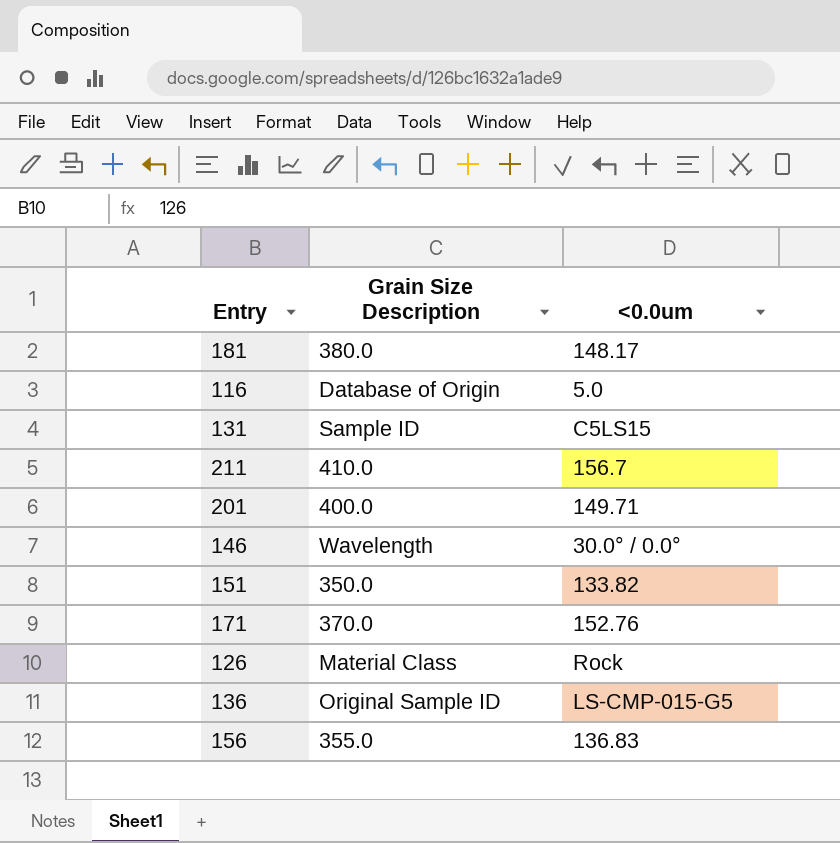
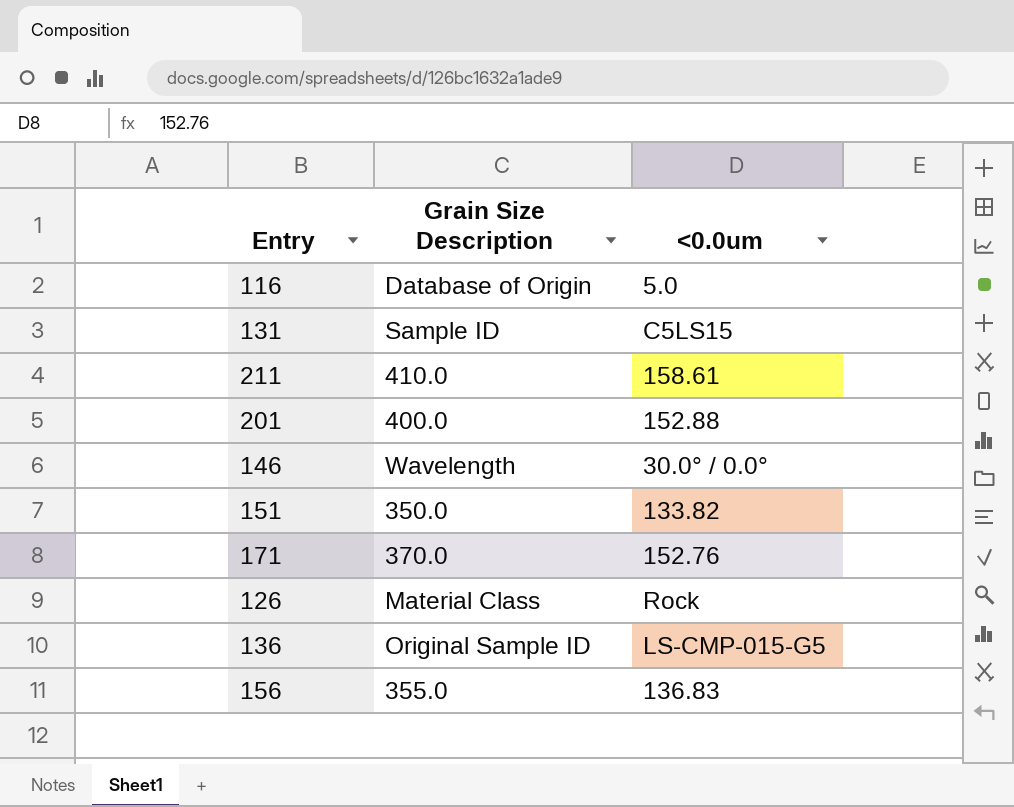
row 181: 380.0 | 148.17 -> none
211 | <0.0um: 156.7 -> 158.61
201 | <0.0um: 149.71 -> 152.88

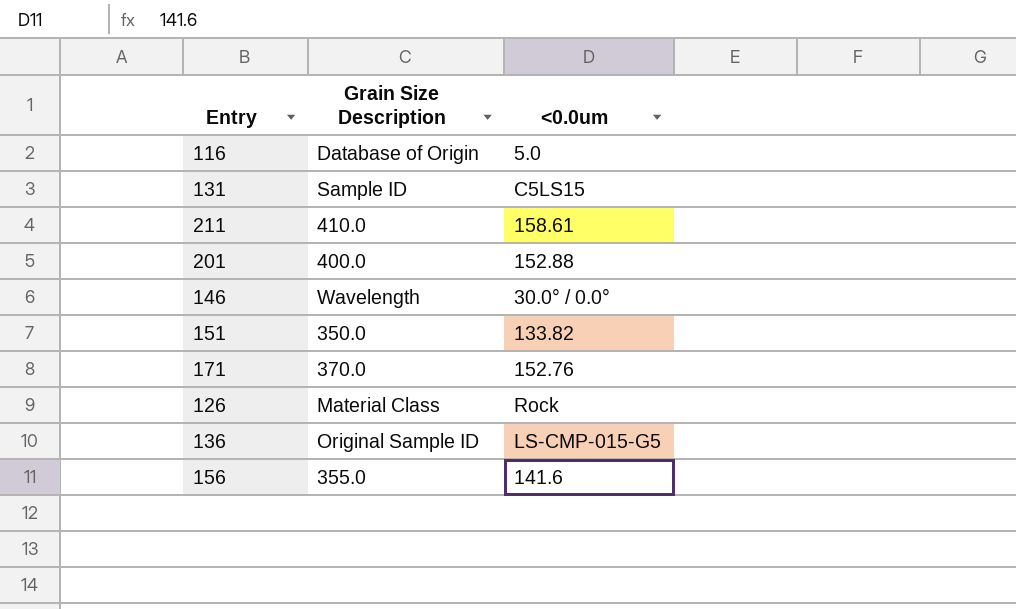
156 | <0.0um: 136.83 -> 141.6

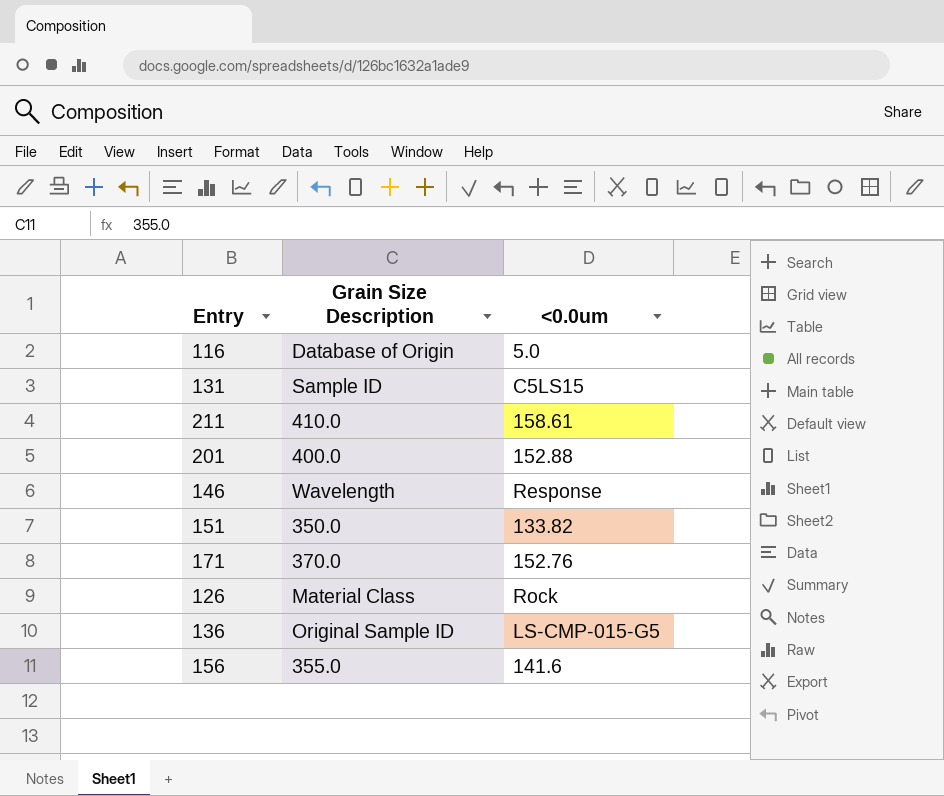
146 | <0.0um: 30.0° / 0.0° -> Response

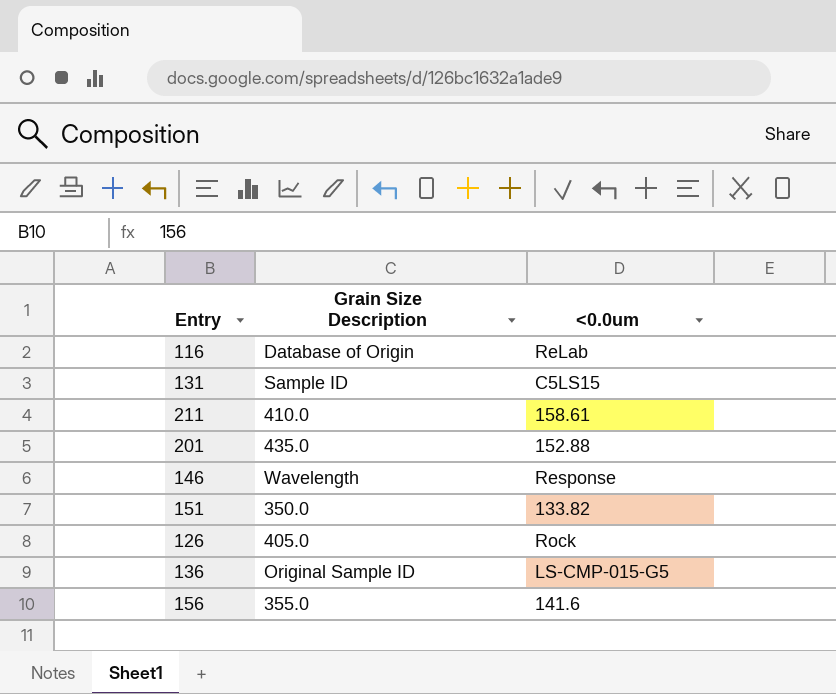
row 171: 370.0 | 152.76 -> none
116 | <0.0um: 5.0 -> ReLab
201 | Grain Size Description: 400.0 -> 435.0
126 | Grain Size Description: Material Class -> 405.0

